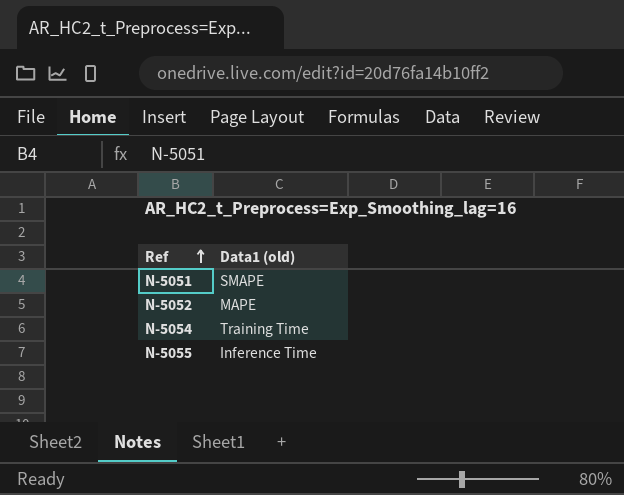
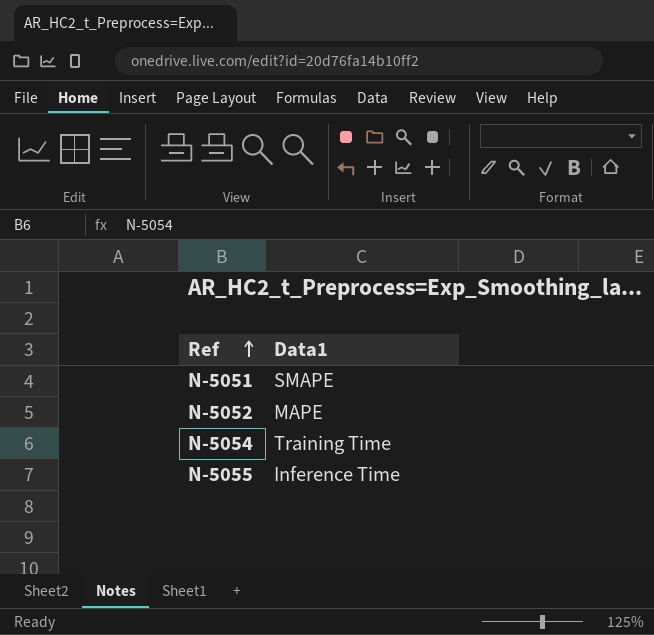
column name: Data1 (old) -> Data1

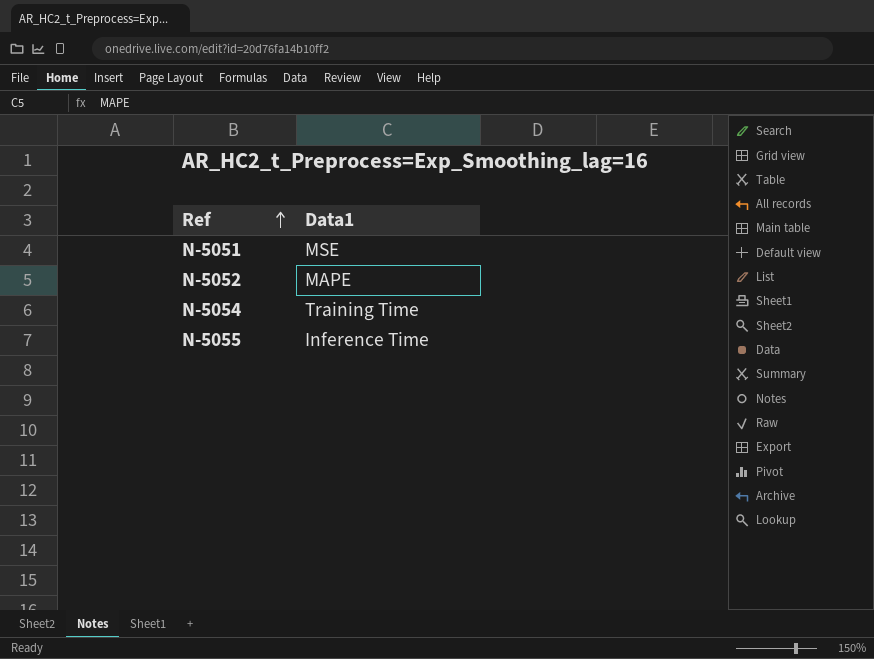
N-5051 | Data1: SMAPE -> MSE

